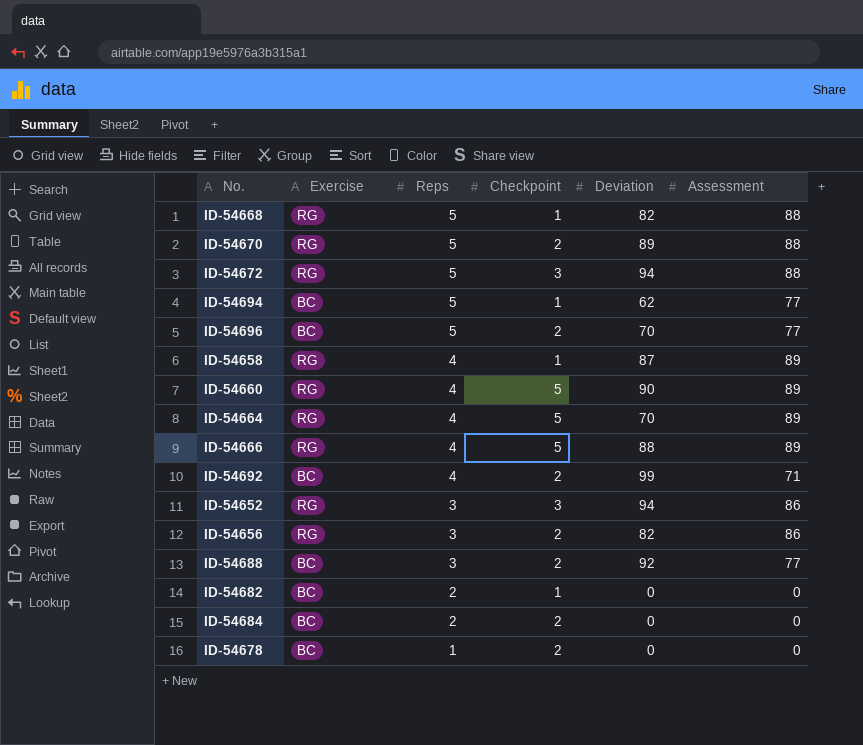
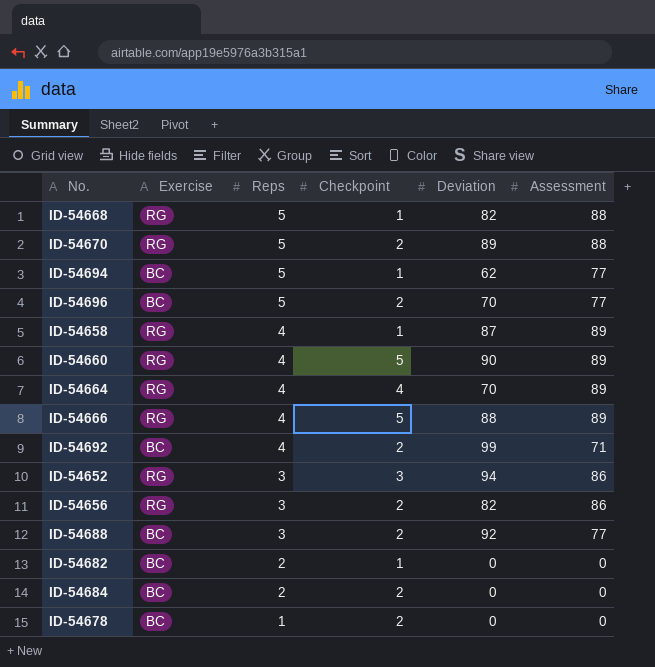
row ID-54672: RG | 5 | 3 | 94 | 88 -> none
ID-54664 | Checkpoint: 5 -> 4

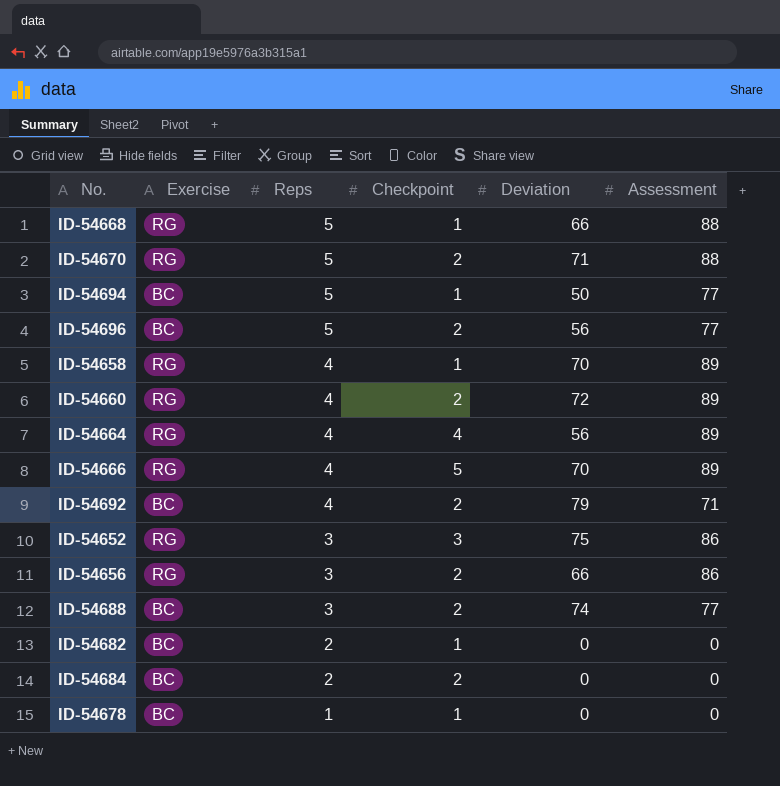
ID-54668 | Deviation: 82 -> 66
ID-54670 | Deviation: 89 -> 71
ID-54694 | Deviation: 62 -> 50
ID-54696 | Deviation: 70 -> 56
ID-54658 | Deviation: 87 -> 70
ID-54660 | Checkpoint: 5 -> 2
ID-54660 | Deviation: 90 -> 72
ID-54664 | Deviation: 70 -> 56
ID-54666 | Deviation: 88 -> 70
ID-54692 | Deviation: 99 -> 79
ID-54652 | Deviation: 94 -> 75
ID-54656 | Deviation: 82 -> 66
ID-54688 | Deviation: 92 -> 74
ID-54678 | Checkpoint: 2 -> 1

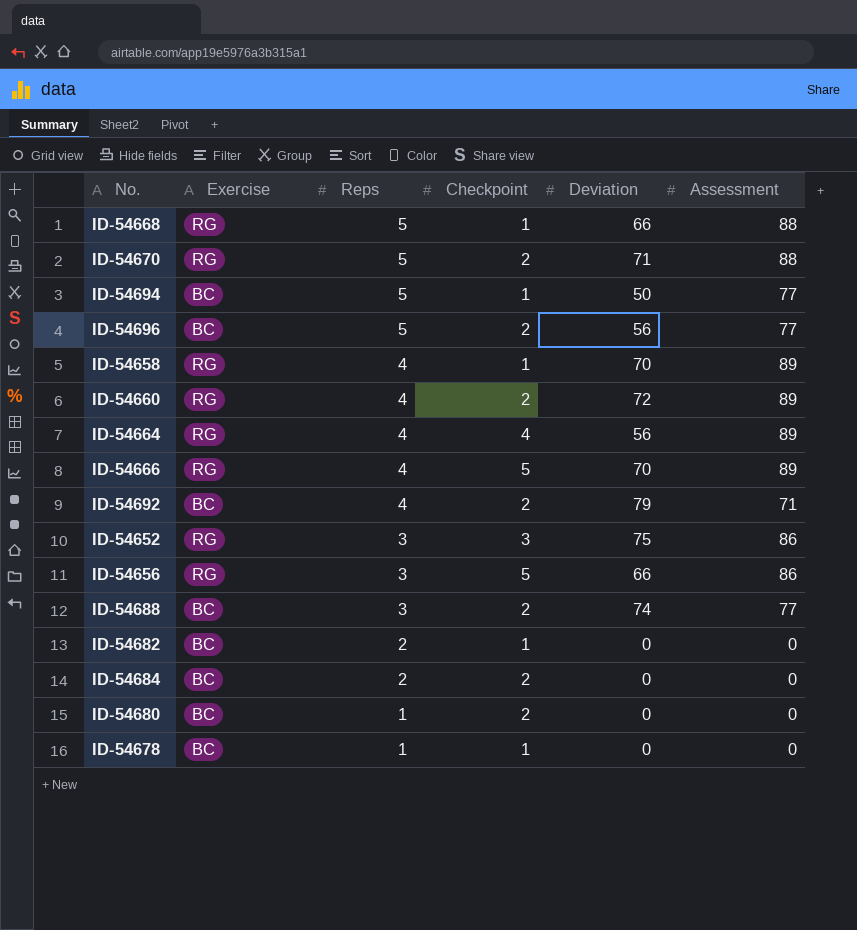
ID-54656 | Checkpoint: 2 -> 5
row ID-54680: none -> BC | 1 | 2 | 0 | 0

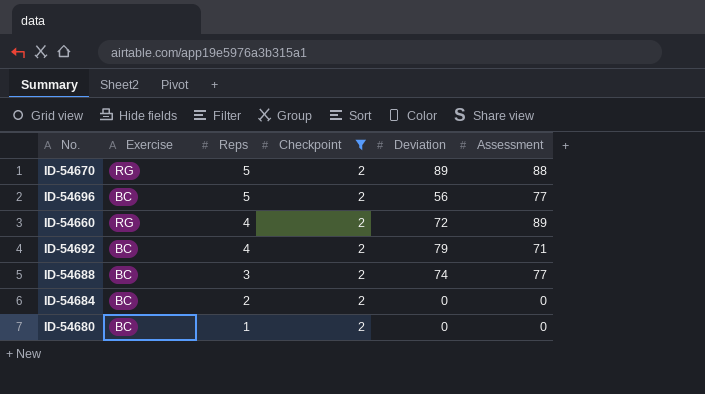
filter: none -> Checkpoint = 2
ID-54670 | Deviation: 71 -> 89

